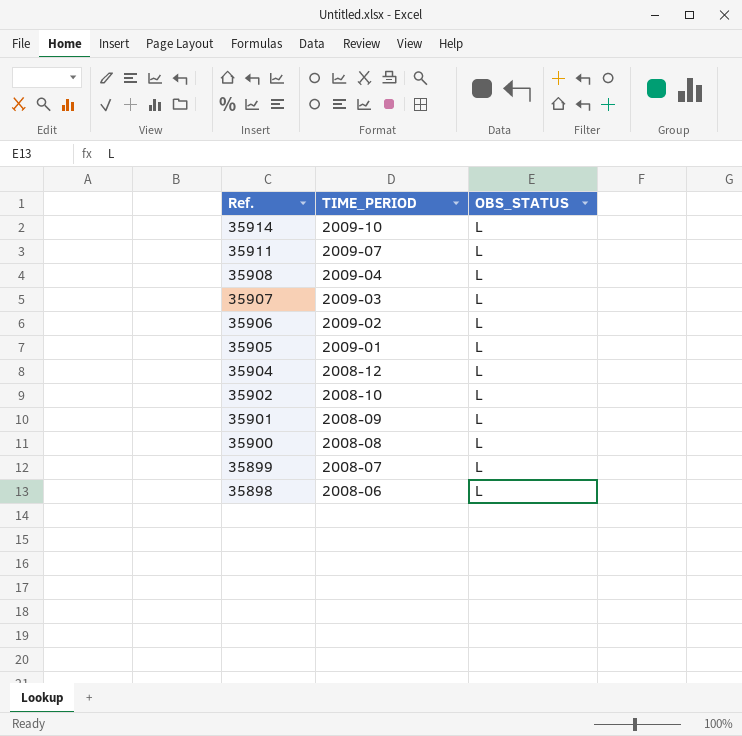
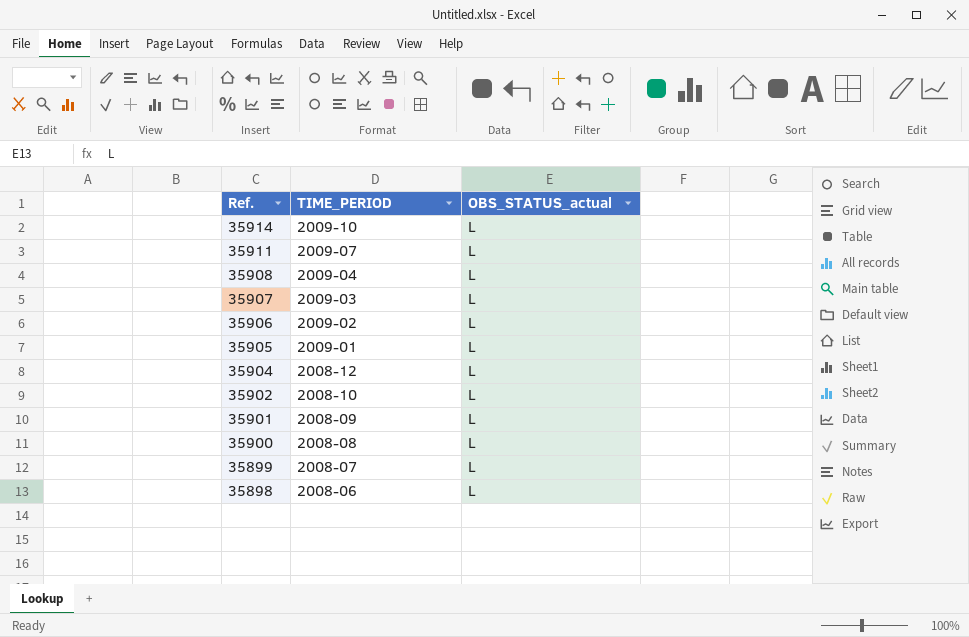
column name: OBS_STATUS -> OBS_STATUS_actual

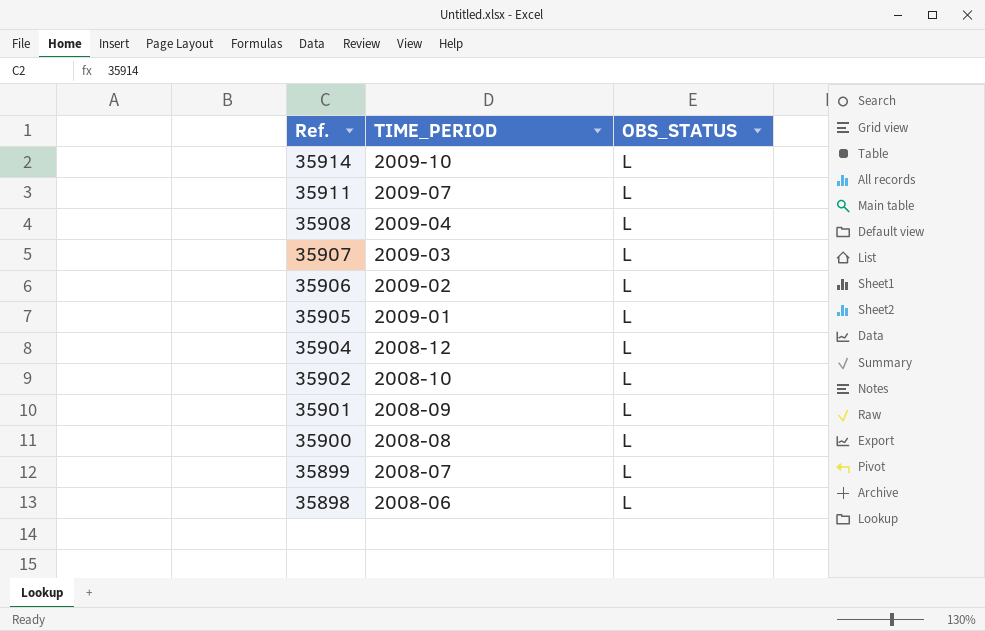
column name: OBS_STATUS_actual -> OBS_STATUS

